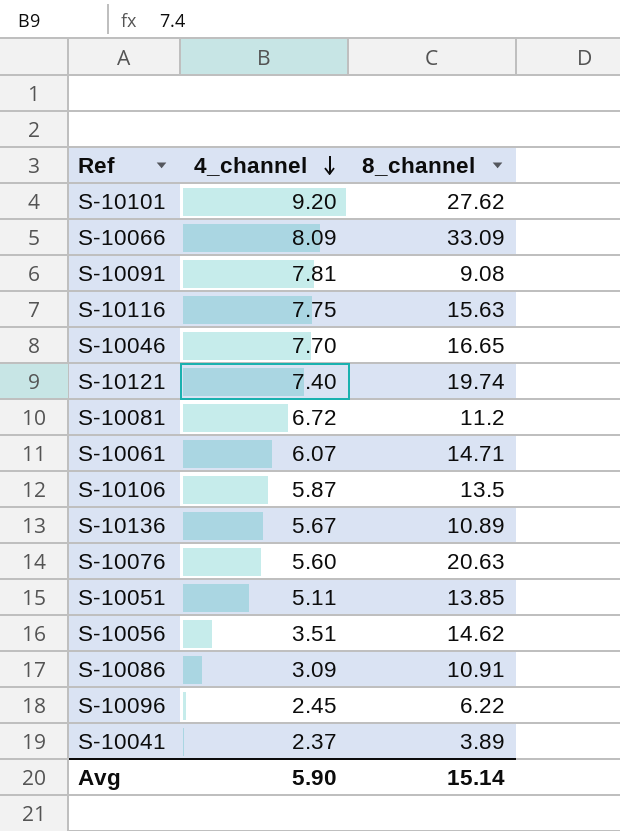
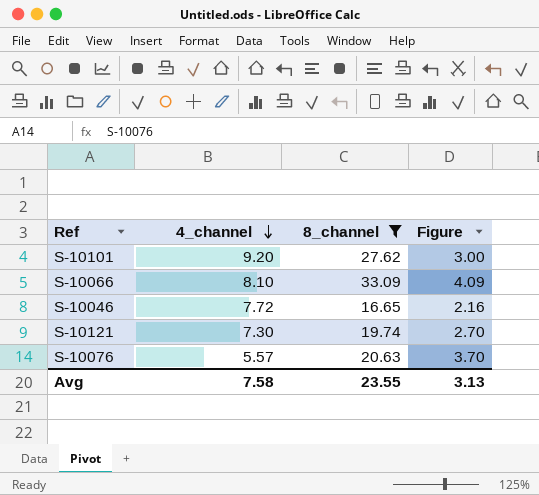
filter: none -> 8_channel >= 16.65
column Figure | formula: none -> [8_channel] / [4_channel]
S-10066 | 4_channel: 8.09 -> 8.10
S-10046 | 4_channel: 7.70 -> 7.72
S-10121 | 4_channel: 7.40 -> 7.30
S-10076 | 4_channel: 5.60 -> 5.57
Avg | 4_channel: 5.90 -> 7.58
Avg | 8_channel: 15.14 -> 23.55

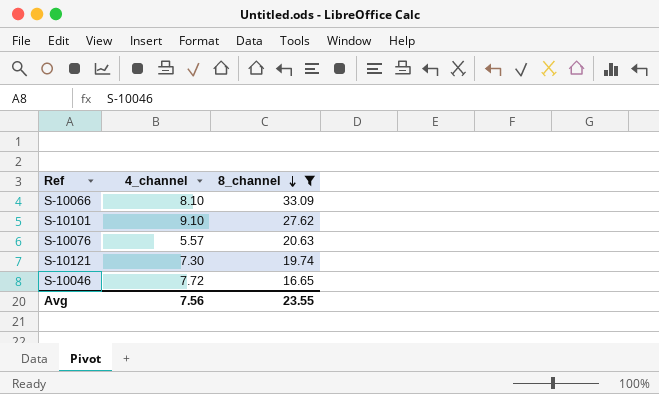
row order: 4_channel descending -> 8_channel descending
column Figure | formula: [8_channel] / [4_channel] -> none
S-10101 | 4_channel: 9.20 -> 9.10
Avg | 4_channel: 7.58 -> 7.56

